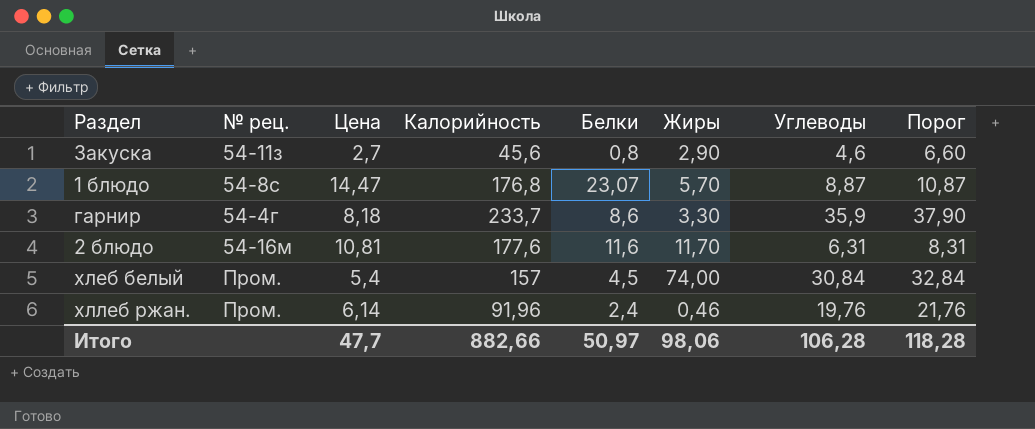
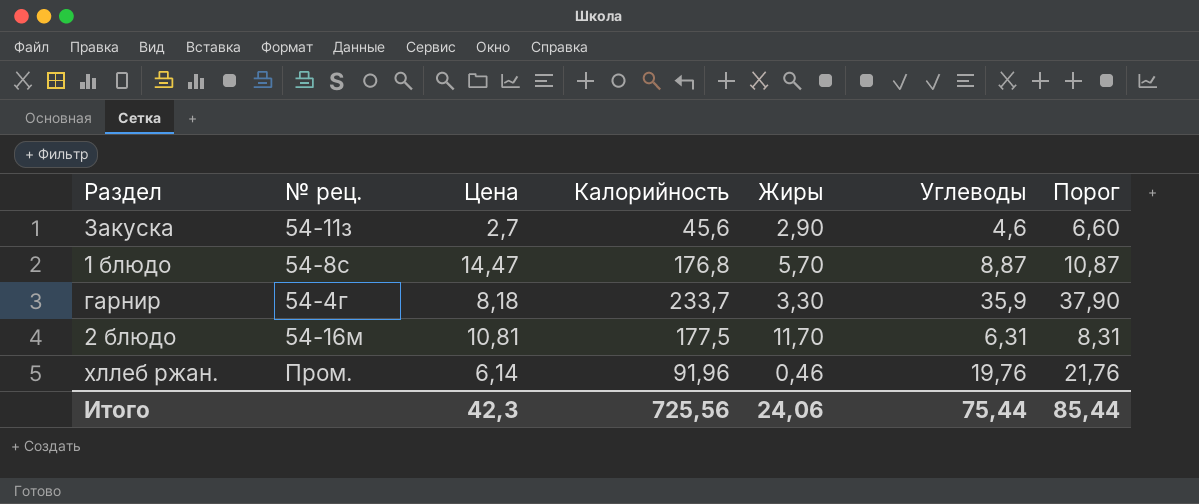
column Белки | position: 5 -> none
row хлеб белый: Пром. | 5,4 | 157 | 4,5 | 74,00 | 30,84 | 32,84 -> none
2 блюдо | Калорийность: 177,6 -> 177,5
Итого | Цена: 47,7 -> 42,3
Итого | Калорийность: 882,66 -> 725,56
Итого | Жиры: 98,06 -> 24,06
Итого | Углеводы: 106,28 -> 75,44
Итого | Порог: 118,28 -> 85,44

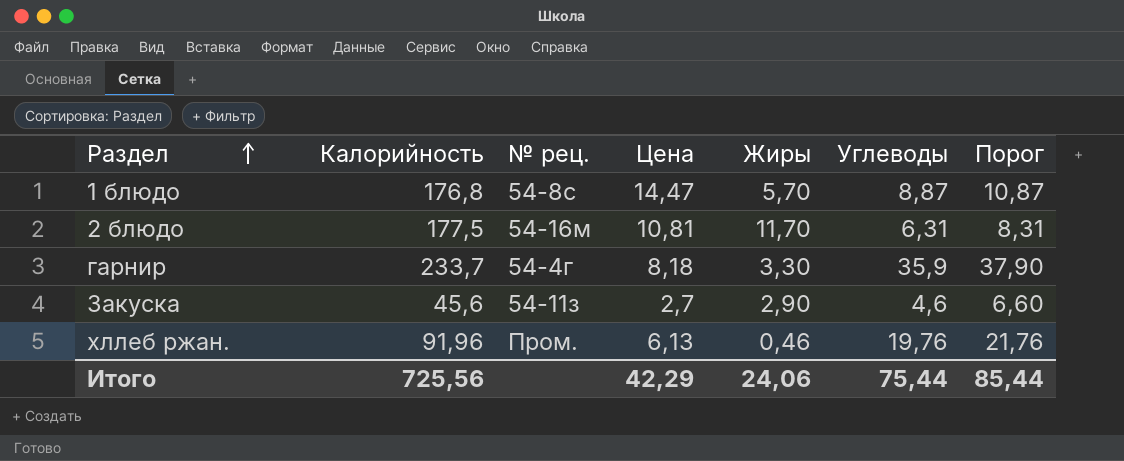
row order: none -> Раздел ascending
column Калорийность | position: 4 -> 2
хллеб ржан. | Цена: 6,14 -> 6,13
Итого | Цена: 42,3 -> 42,29

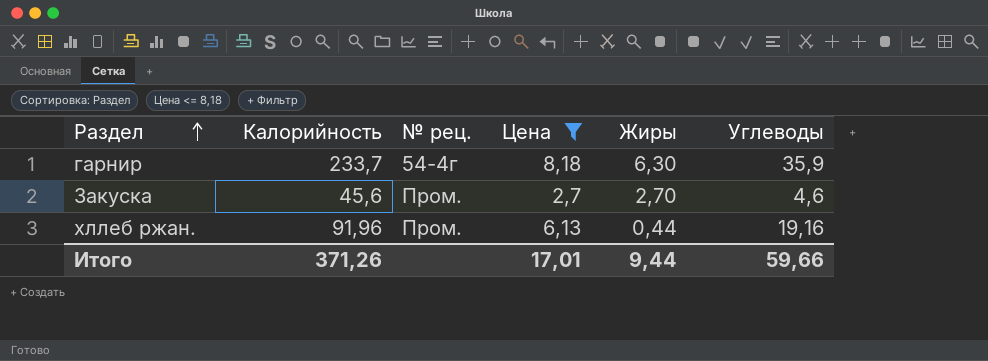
filter: none -> Цена <= 8,18
column Порог | formula: [Углеводы] + 2 -> none
гарнир | Жиры: 3,30 -> 6,30
Закуска | № рец.: 54-11з -> Пром.
Закуска | Жиры: 2,90 -> 2,70
хллеб ржан. | Жиры: 0,46 -> 0,44
хллеб ржан. | Углеводы: 19,76 -> 19,16
Итого | Калорийность: 725,56 -> 371,26
Итого | Цена: 42,29 -> 17,01
Итого | Жиры: 24,06 -> 9,44
Итого | Углеводы: 75,44 -> 59,66

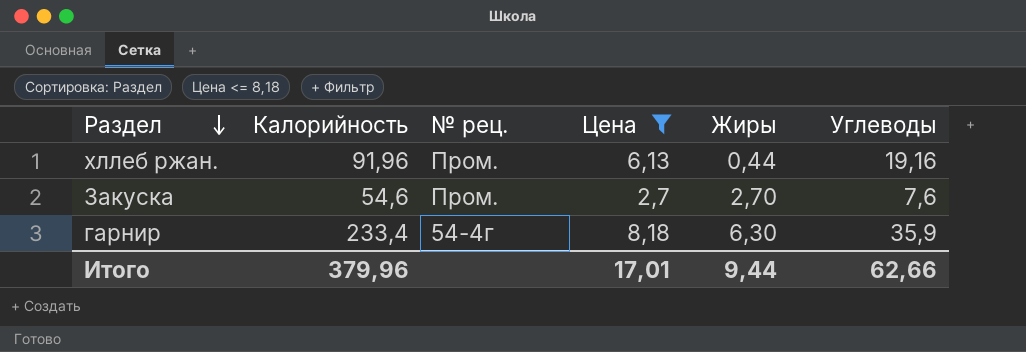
row order: Раздел ascending -> Раздел descending
Закуска | Калорийность: 45,6 -> 54,6
Закуска | Углеводы: 4,6 -> 7,6
гарнир | Калорийность: 233,7 -> 233,4
Итого | Калорийность: 371,26 -> 379,96
Итого | Углеводы: 59,66 -> 62,66

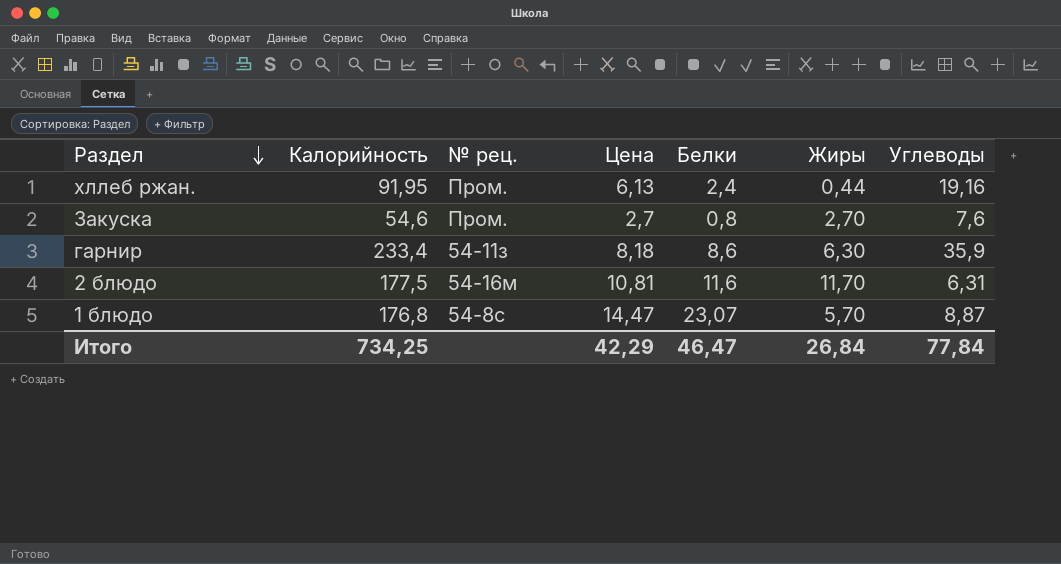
filter: Цена <= 8,18 -> none
column Белки | position: none -> 5
хллеб ржан. | Калорийность: 91,96 -> 91,95
гарнир | № рец.: 54-4г -> 54-11з
Итого | Калорийность: 379,96 -> 734,25
Итого | Цена: 17,01 -> 42,29
Итого | Жиры: 9,44 -> 26,84
Итого | Углеводы: 62,66 -> 77,84

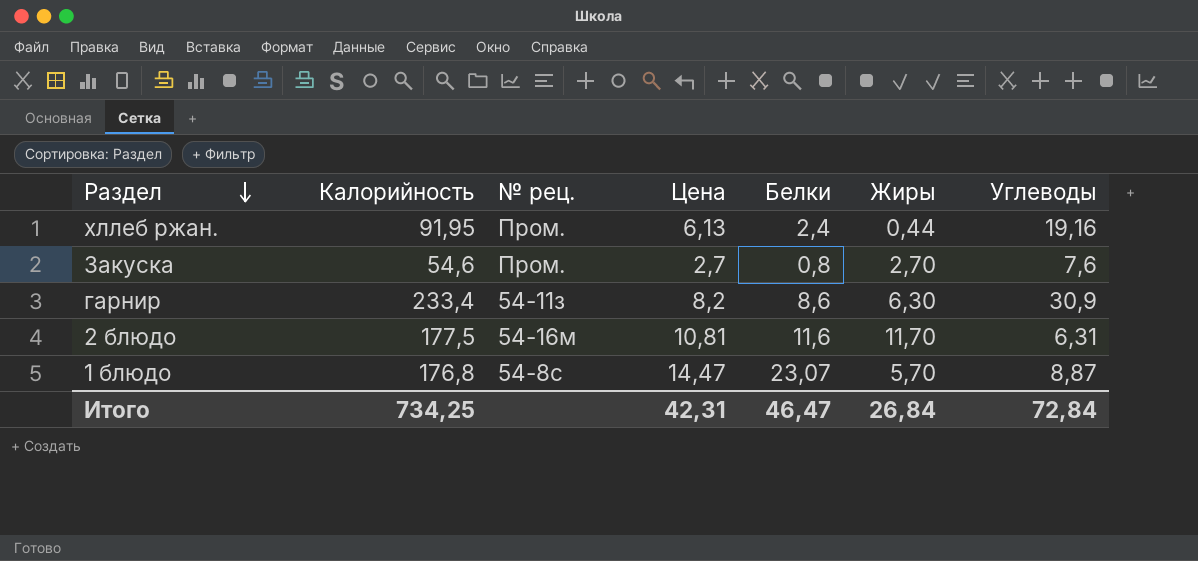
гарнир | Цена: 8,18 -> 8,2
гарнир | Углеводы: 35,9 -> 30,9
Итого | Цена: 42,29 -> 42,31
Итого | Углеводы: 77,84 -> 72,84

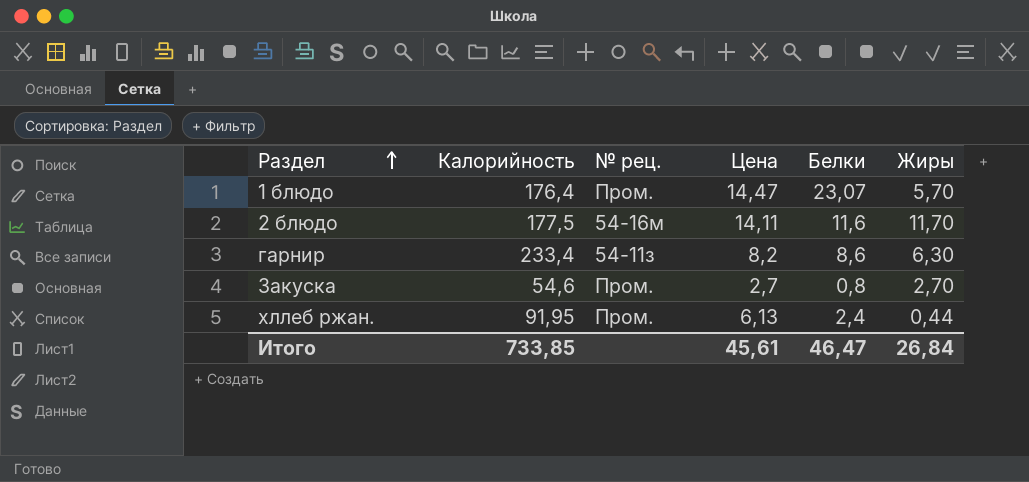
row order: Раздел descending -> Раздел ascending
column Углеводы | position: 7 -> none
1 блюдо | Калорийность: 176,8 -> 176,4
1 блюдо | № рец.: 54-8с -> Пром.
2 блюдо | Цена: 10,81 -> 14,11
Итого | Калорийность: 734,25 -> 733,85
Итого | Цена: 42,31 -> 45,61

